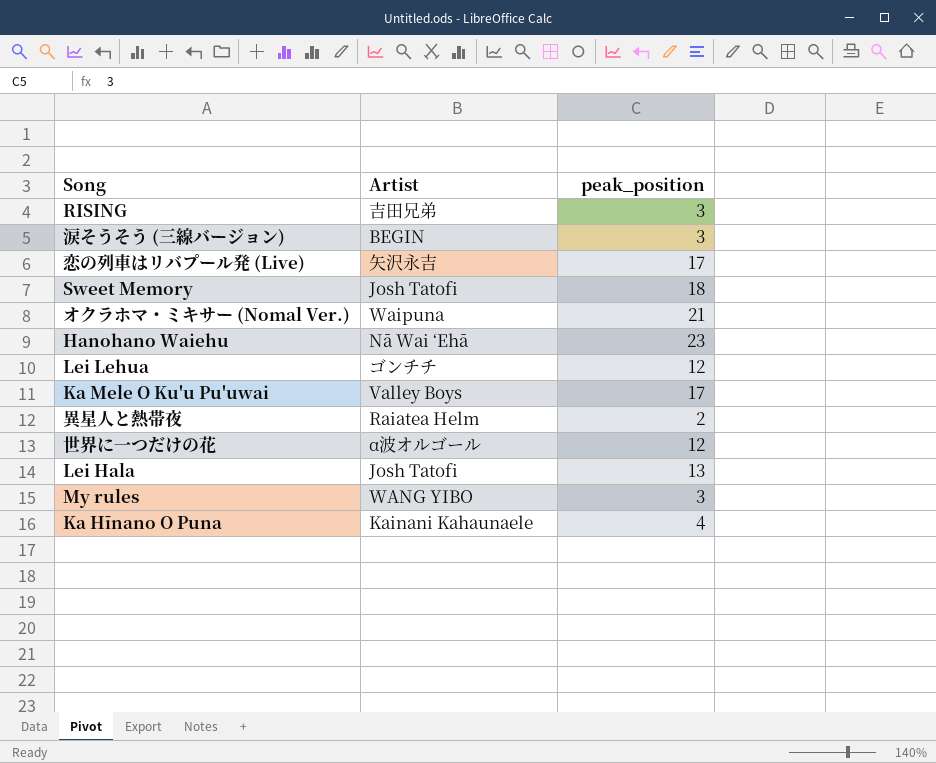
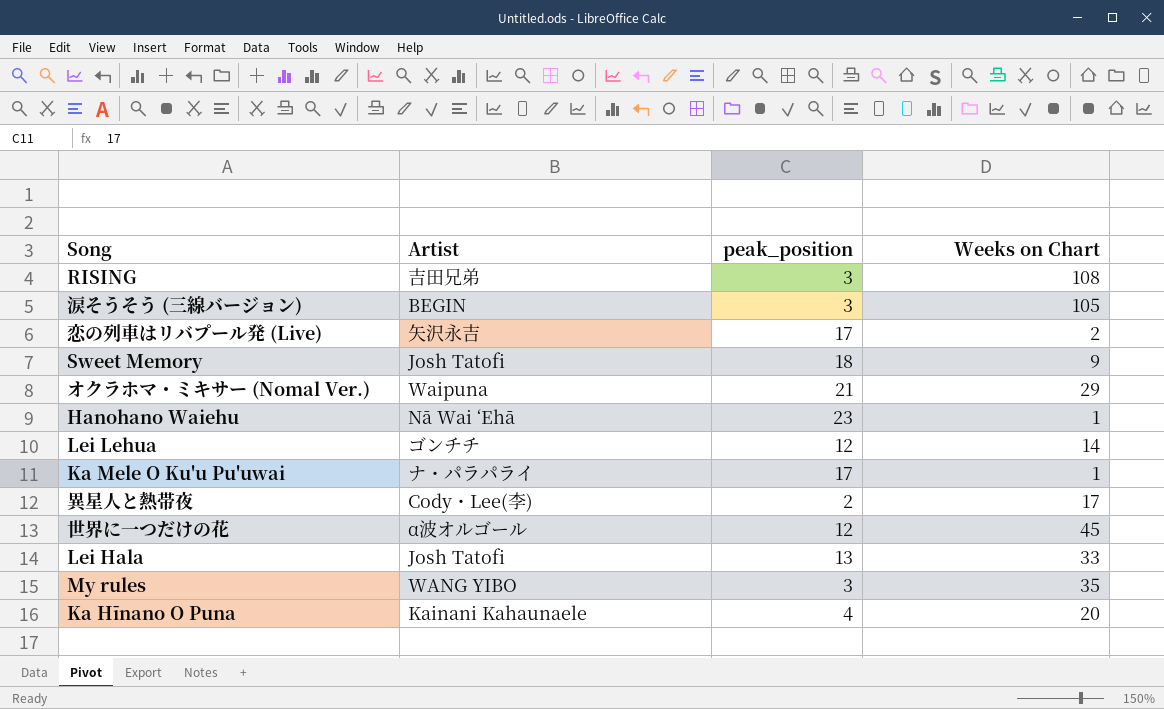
column Weeks on Chart | position: none -> 4
Ka Mele O Ku'u Pu'uwai | Artist: Valley Boys -> ナ・パラパライ
異星人と熱帯夜 | Artist: Raiatea Helm -> Cody・Lee(李)

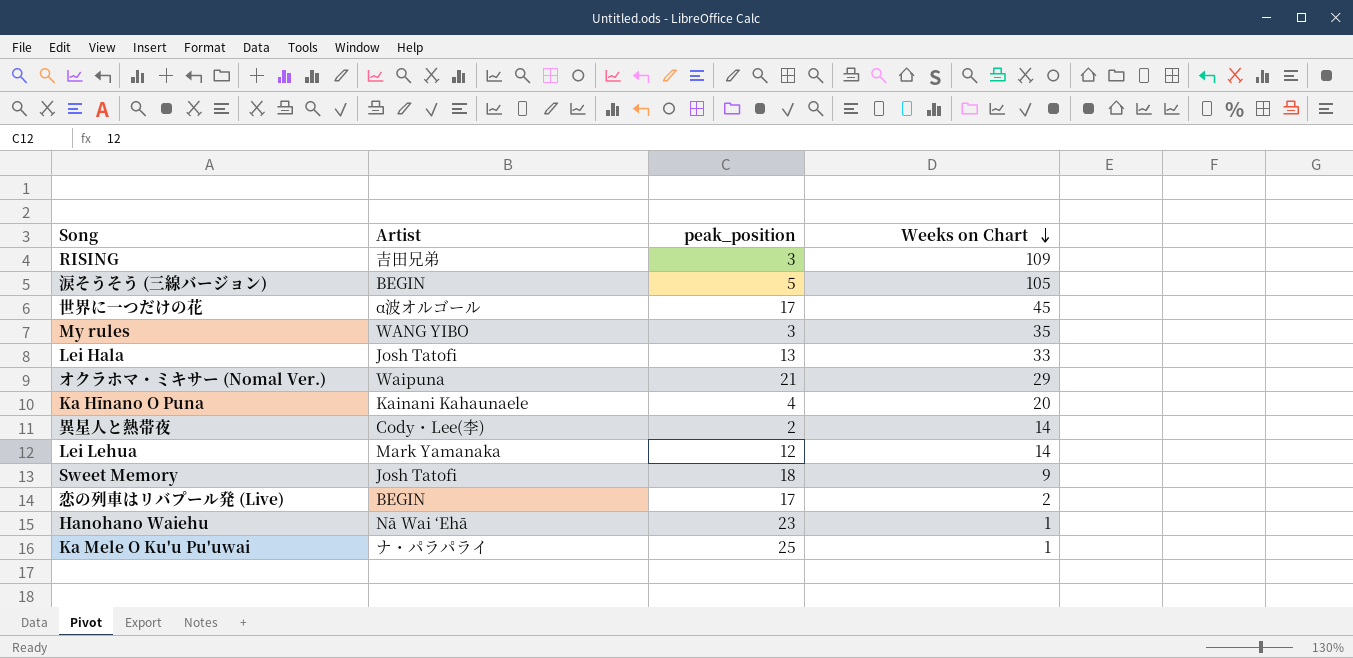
row order: none -> Weeks on Chart descending
RISING | Weeks on Chart: 108 -> 109
涙そうそう (三線バージョン) | peak_position: 3 -> 5
世界に一つだけの花 | peak_position: 12 -> 17
異星人と熱帯夜 | Weeks on Chart: 17 -> 14
Lei Lehua | Artist: ゴンチチ -> Mark Yamanaka
恋の列車はリバプール発 (Live) | Artist: 矢沢永吉 -> BEGIN
Ka Mele O Ku'u Pu'uwai | peak_position: 17 -> 25

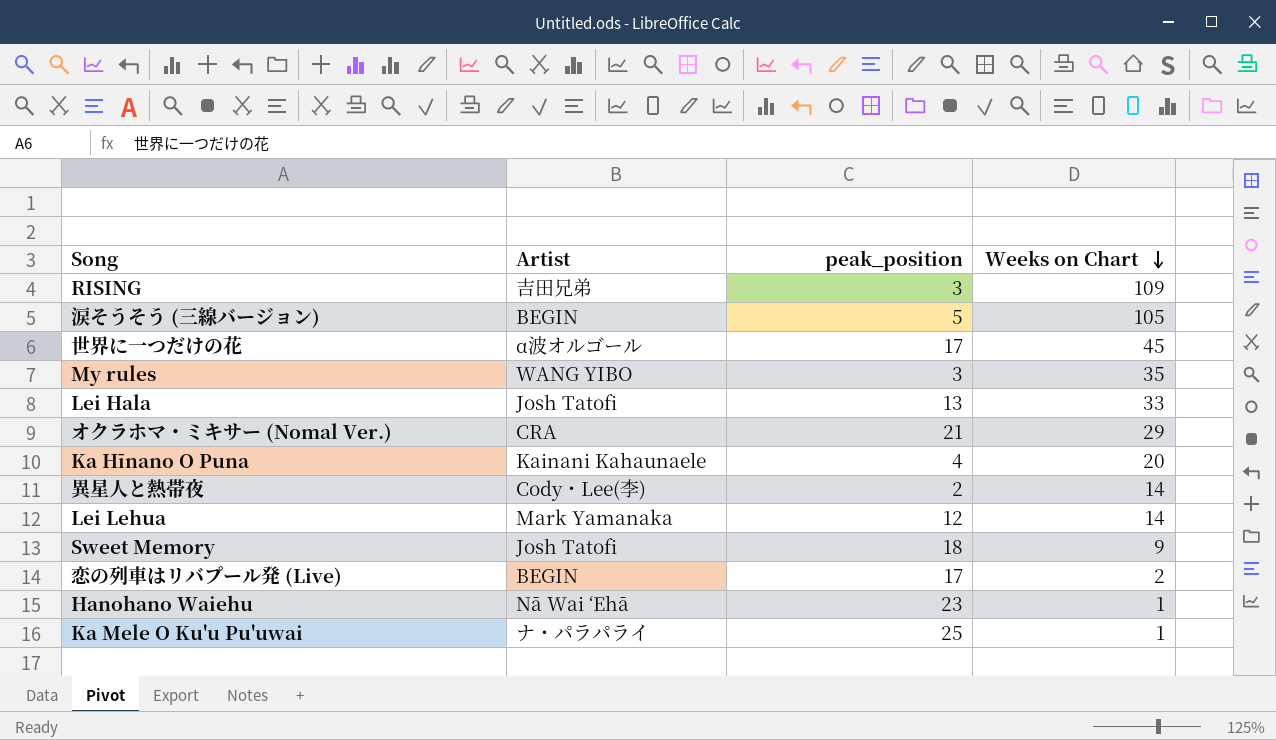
オクラホマ・ミキサー (Nomal Ver.) | Artist: Waipuna -> CRA

